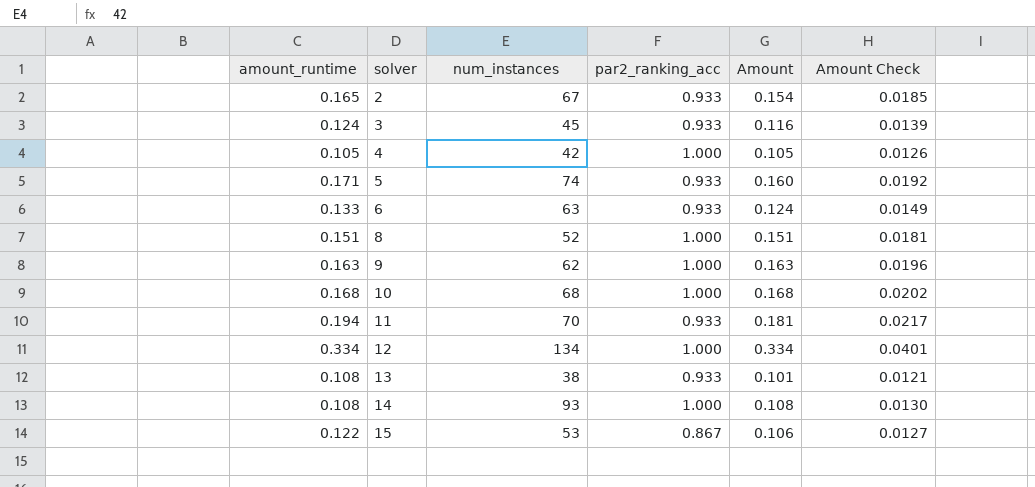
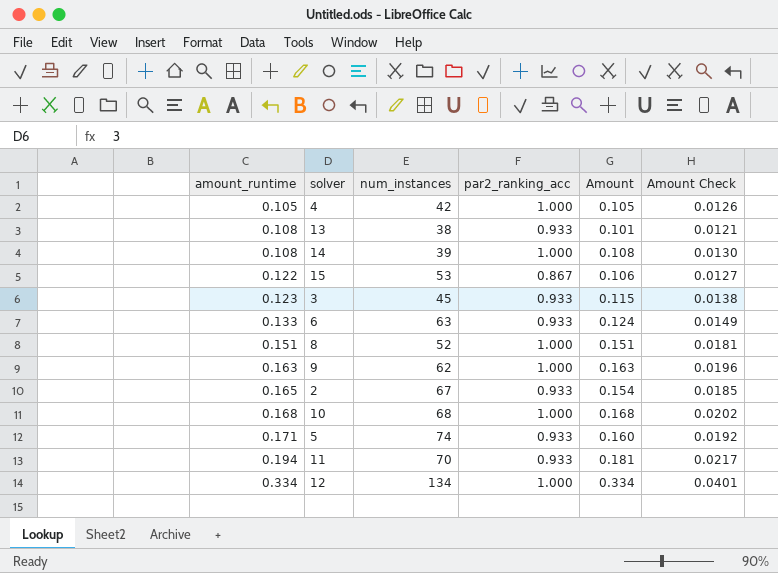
row order: solver ascending -> amount_runtime ascending
14 | num_instances: 93 -> 39
3 | amount_runtime: 0.124 -> 0.123
3 | Amount: 0.116 -> 0.115
3 | Amount Check: 0.0139 -> 0.0138

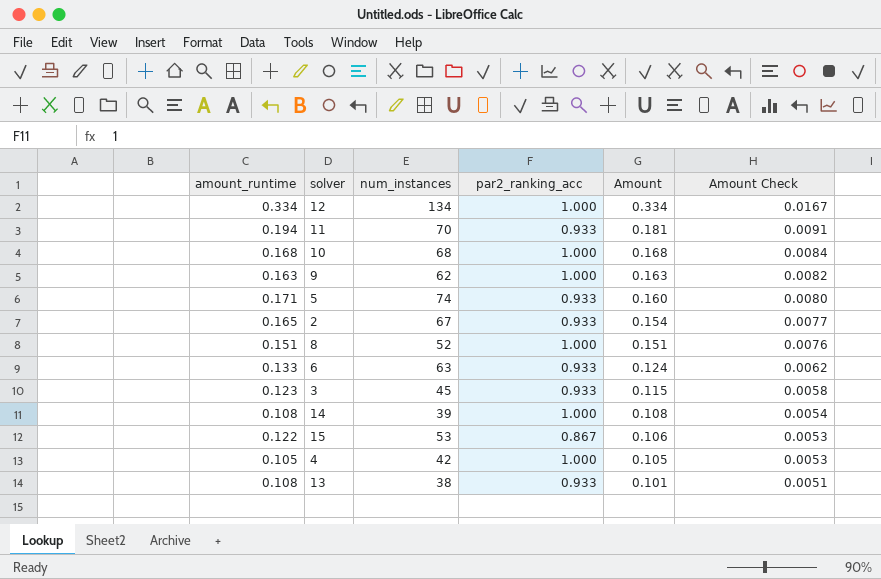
row order: amount_runtime ascending -> Amount descending
column Amount Check | formula: [Amount] * 0.12 -> [Amount] * 0.05

